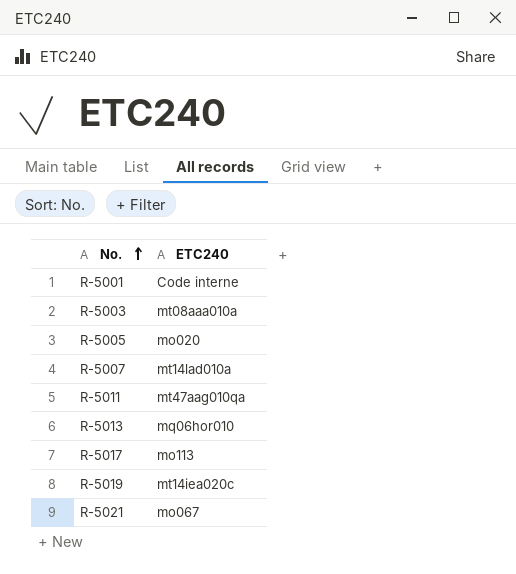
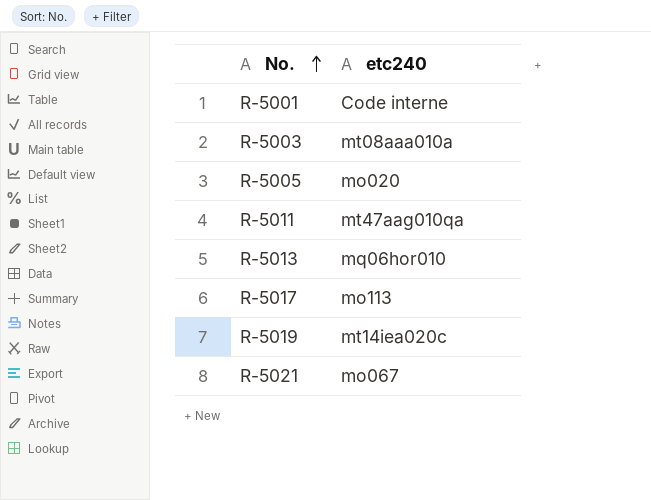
column name: ETC240 -> etc240
row R-5007: mt14lad010a -> none

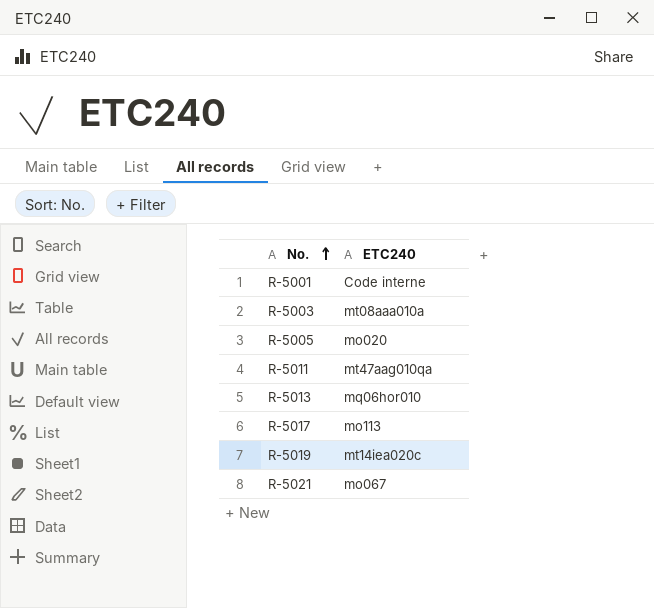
column name: etc240 -> ETC240

